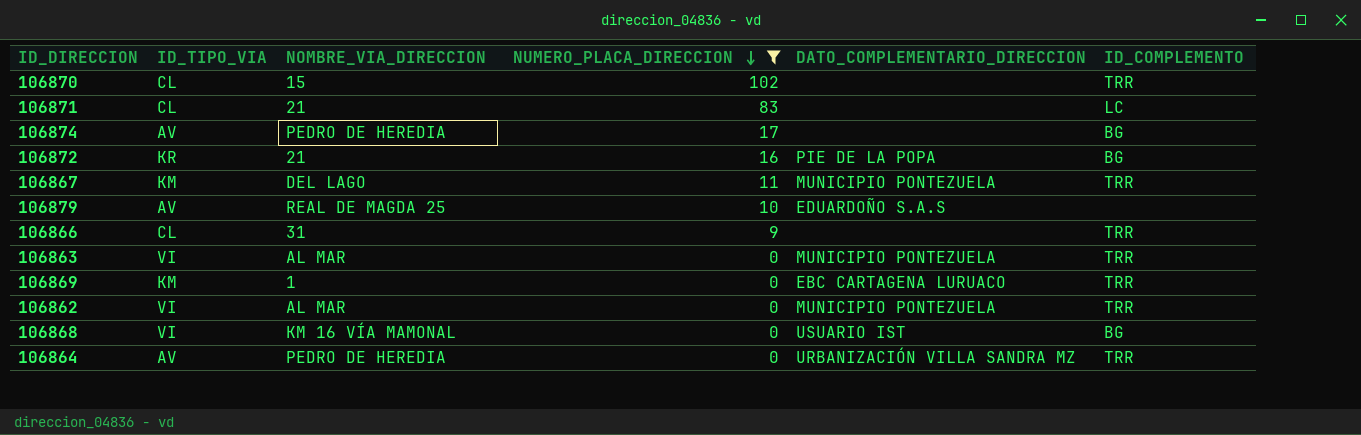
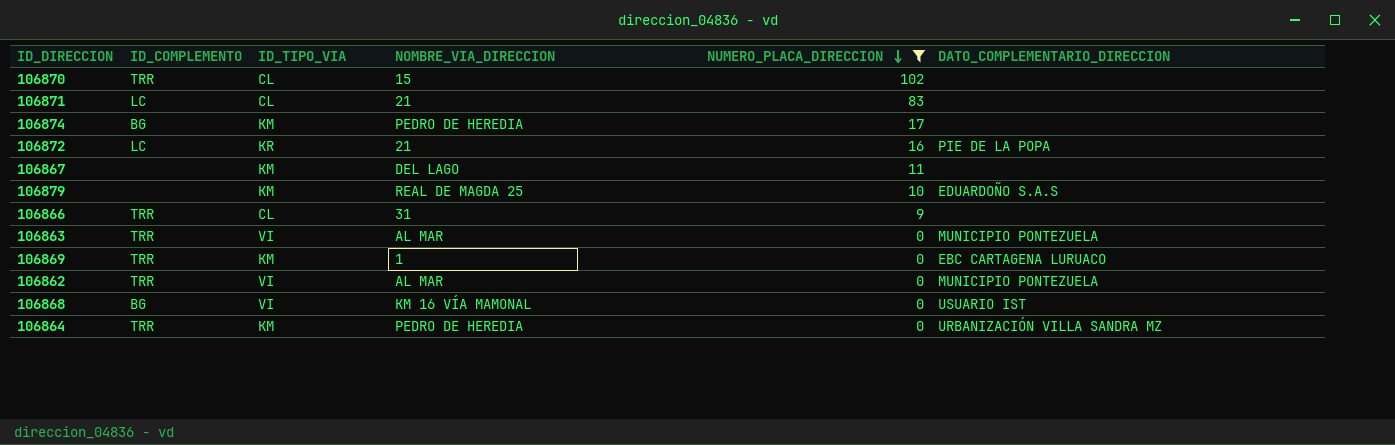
column ID_COMPLEMENTO | position: 6 -> 2
106874 | ID_TIPO_VIA: AV -> KM
106872 | ID_COMPLEMENTO: BG -> LC
106867 | ID_COMPLEMENTO: TRR -> none
106867 | DATO_COMPLEMENTARIO_DIRECCION: MUNICIPIO PONTEZUELA -> none
106879 | ID_TIPO_VIA: AV -> KM
106864 | ID_TIPO_VIA: AV -> KM

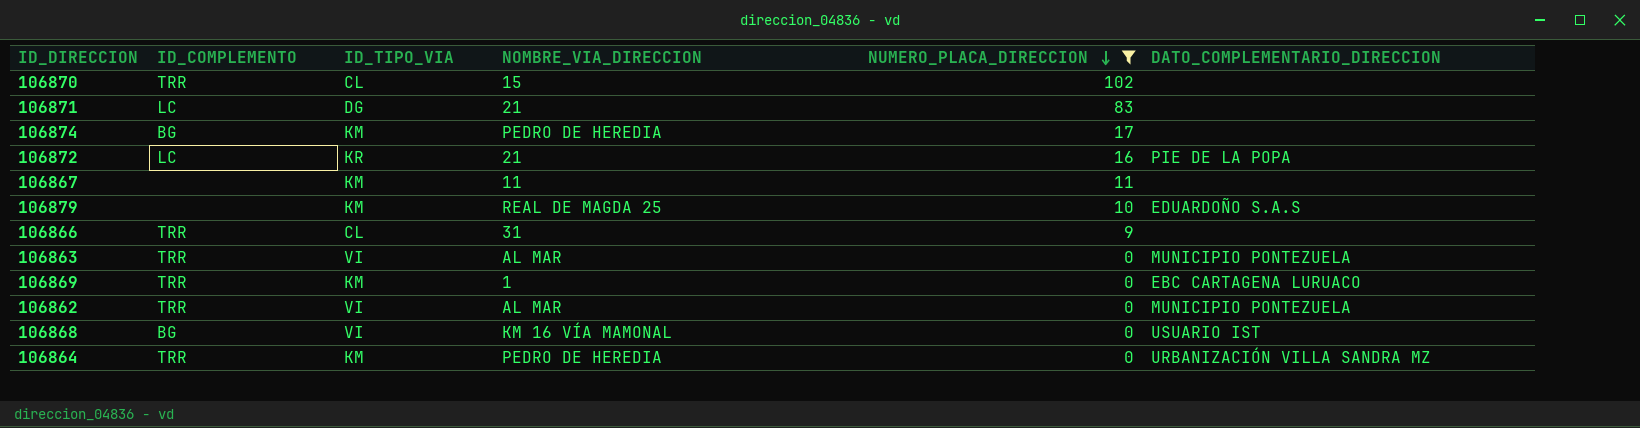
106871 | ID_TIPO_VIA: CL -> DG
106867 | NOMBRE_VIA_DIRECCION: DEL LAGO -> 11

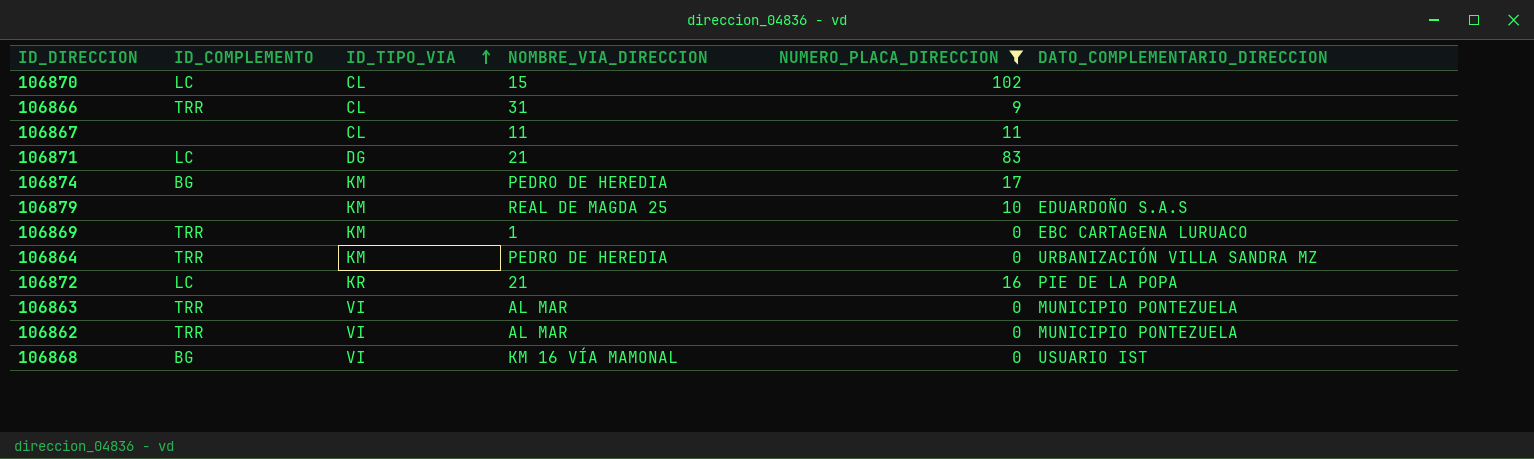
row order: NUMERO_PLACA_DIRECCION descending -> ID_TIPO_VIA ascending
106870 | ID_COMPLEMENTO: TRR -> LC
106867 | ID_TIPO_VIA: KM -> CL

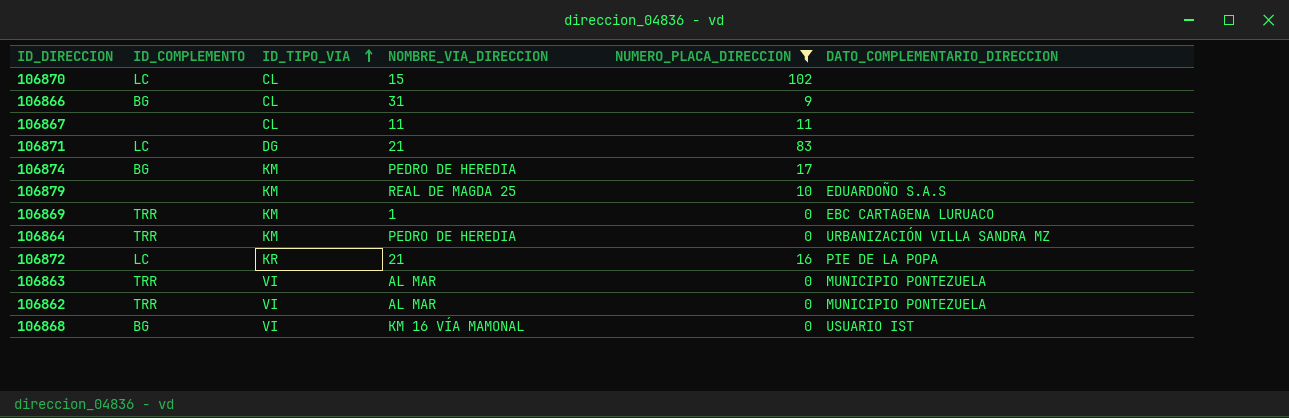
106866 | ID_COMPLEMENTO: TRR -> BG

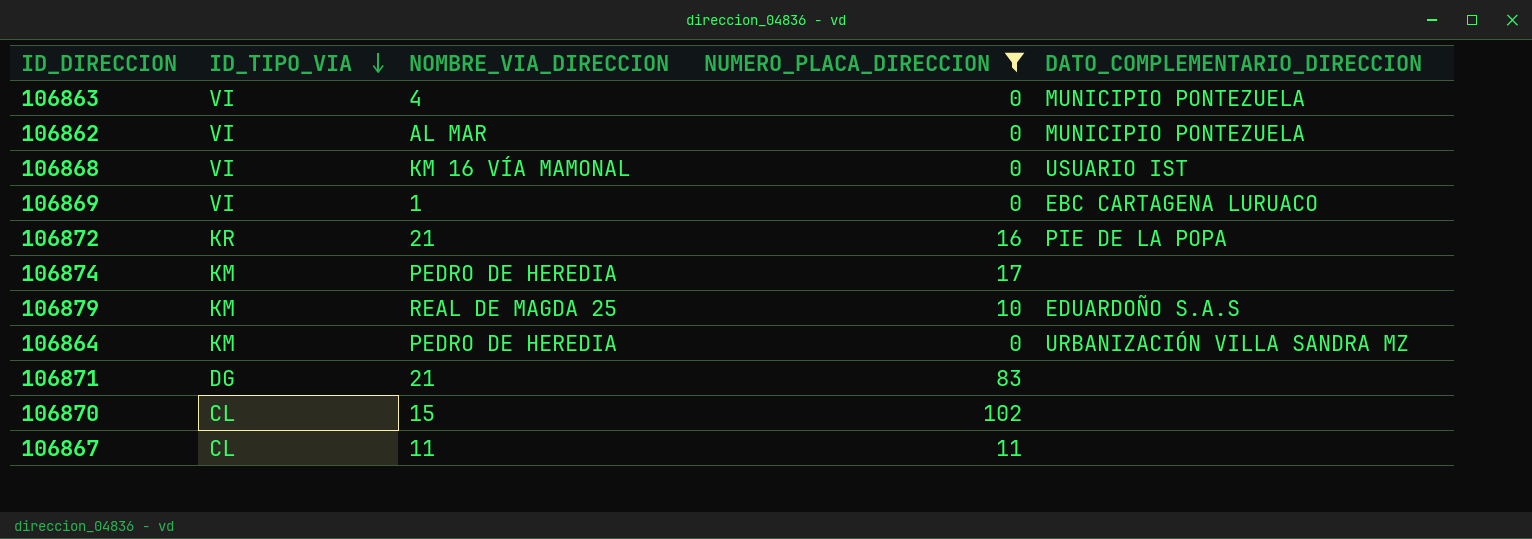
row order: ID_TIPO_VIA ascending -> ID_TIPO_VIA descending
column ID_COMPLEMENTO | position: 2 -> none
row 106866: BG | CL | 31 | 9 | none -> none
106863 | NOMBRE_VIA_DIRECCION: AL MAR -> 4
106869 | ID_TIPO_VIA: KM -> VI

